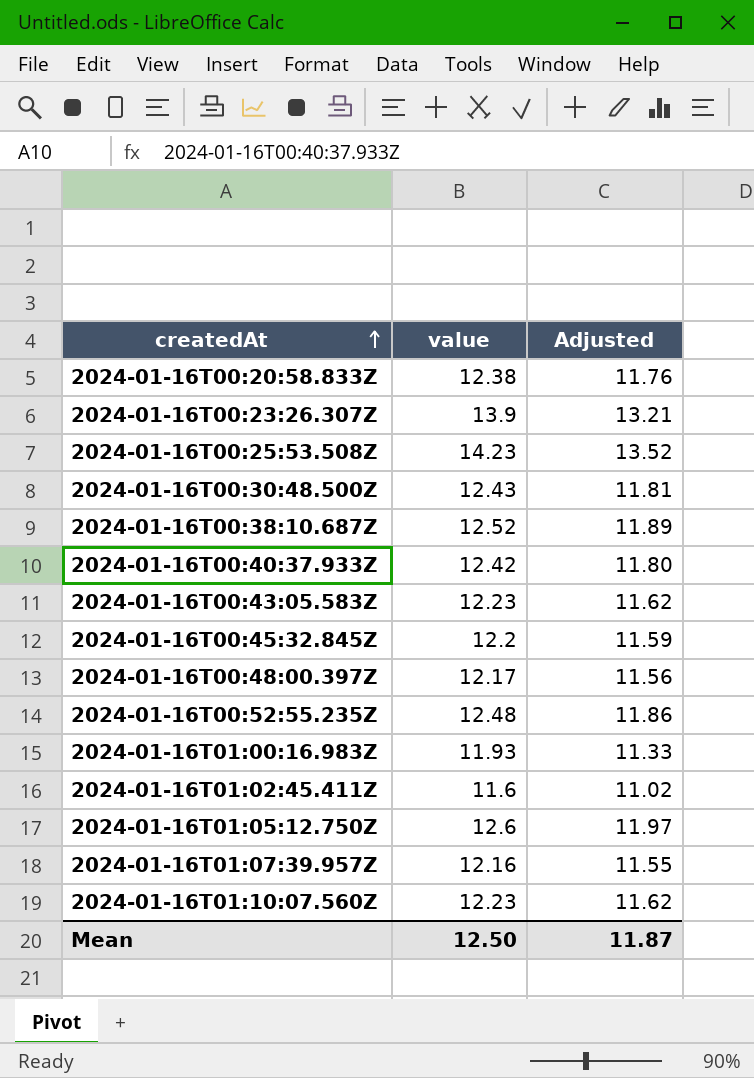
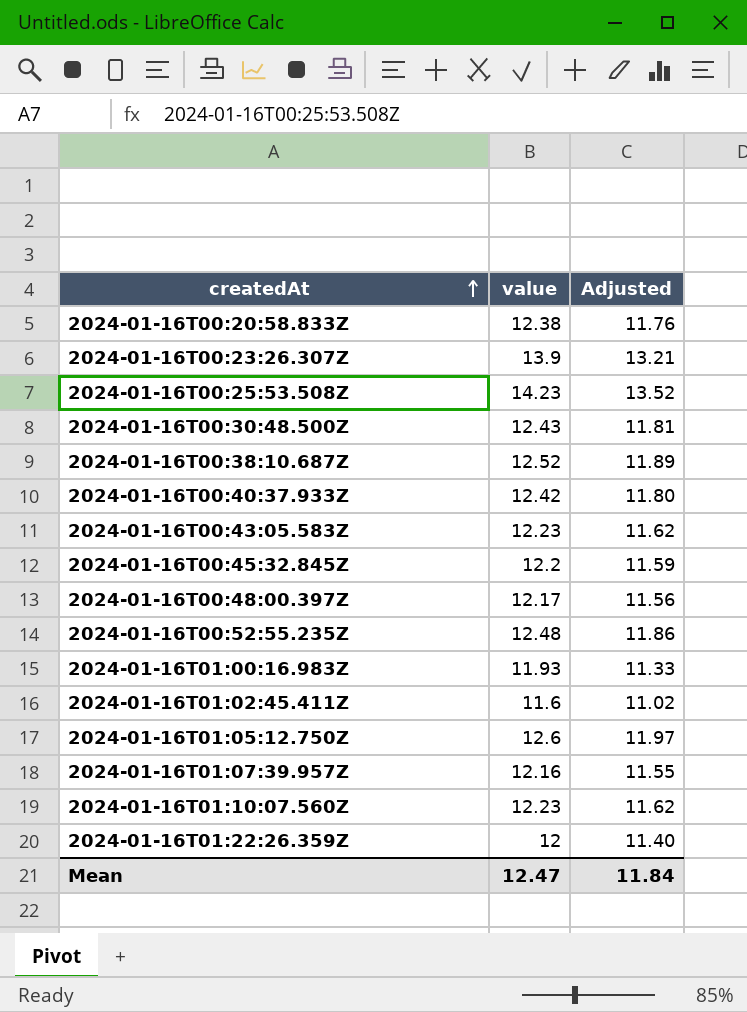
row 2024-01-16T01:22:26.359Z: none -> 12 | 11.40
Mean | value: 12.50 -> 12.47
Mean | Adjusted: 11.87 -> 11.84

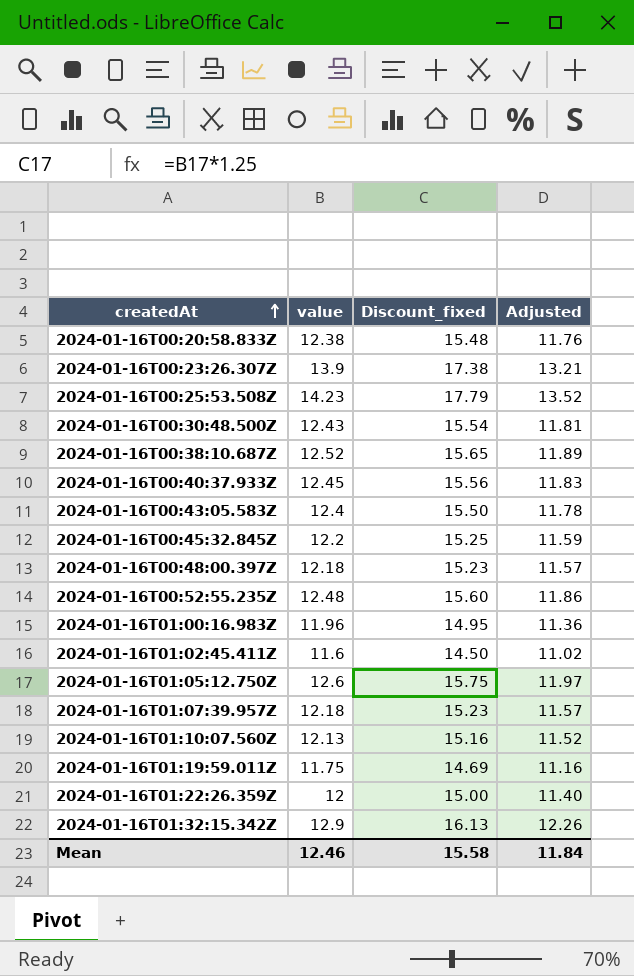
column Discount_fixed | formula: none -> [value] * 1.25
2024-01-16T00:40:37.933Z | value: 12.42 -> 12.45
2024-01-16T00:40:37.933Z | Adjusted: 11.80 -> 11.83
2024-01-16T00:43:05.583Z | value: 12.23 -> 12.4
2024-01-16T00:43:05.583Z | Adjusted: 11.62 -> 11.78
2024-01-16T00:48:00.397Z | value: 12.17 -> 12.18
2024-01-16T00:48:00.397Z | Adjusted: 11.56 -> 11.57
2024-01-16T01:00:16.983Z | value: 11.93 -> 11.96
2024-01-16T01:00:16.983Z | Adjusted: 11.33 -> 11.36
2024-01-16T01:07:39.957Z | value: 12.16 -> 12.18
2024-01-16T01:07:39.957Z | Adjusted: 11.55 -> 11.57
2024-01-16T01:10:07.560Z | value: 12.23 -> 12.13
2024-01-16T01:10:07.560Z | Adjusted: 11.62 -> 11.52
row 2024-01-16T01:19:59.011Z: none -> 11.75 | 14.69 | 11.16
row 2024-01-16T01:32:15.342Z: none -> 12.9 | 16.13 | 12.26
Mean | value: 12.47 -> 12.46

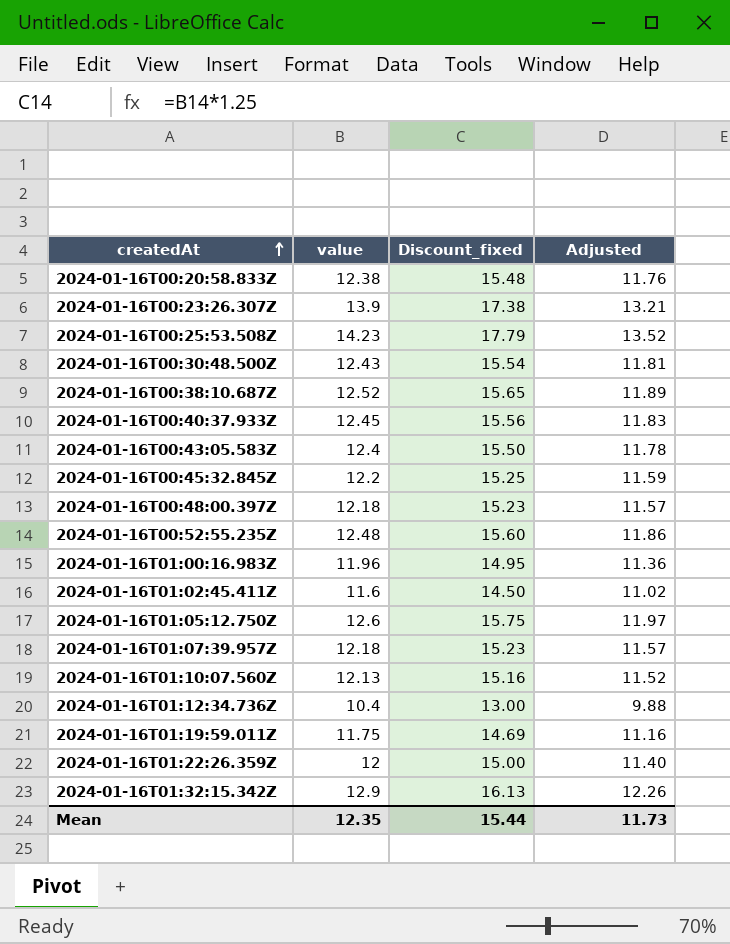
row 2024-01-16T01:12:34.736Z: none -> 10.4 | 13.00 | 9.88
Mean | value: 12.46 -> 12.35
Mean | Discount_fixed: 15.58 -> 15.44
Mean | Adjusted: 11.84 -> 11.73

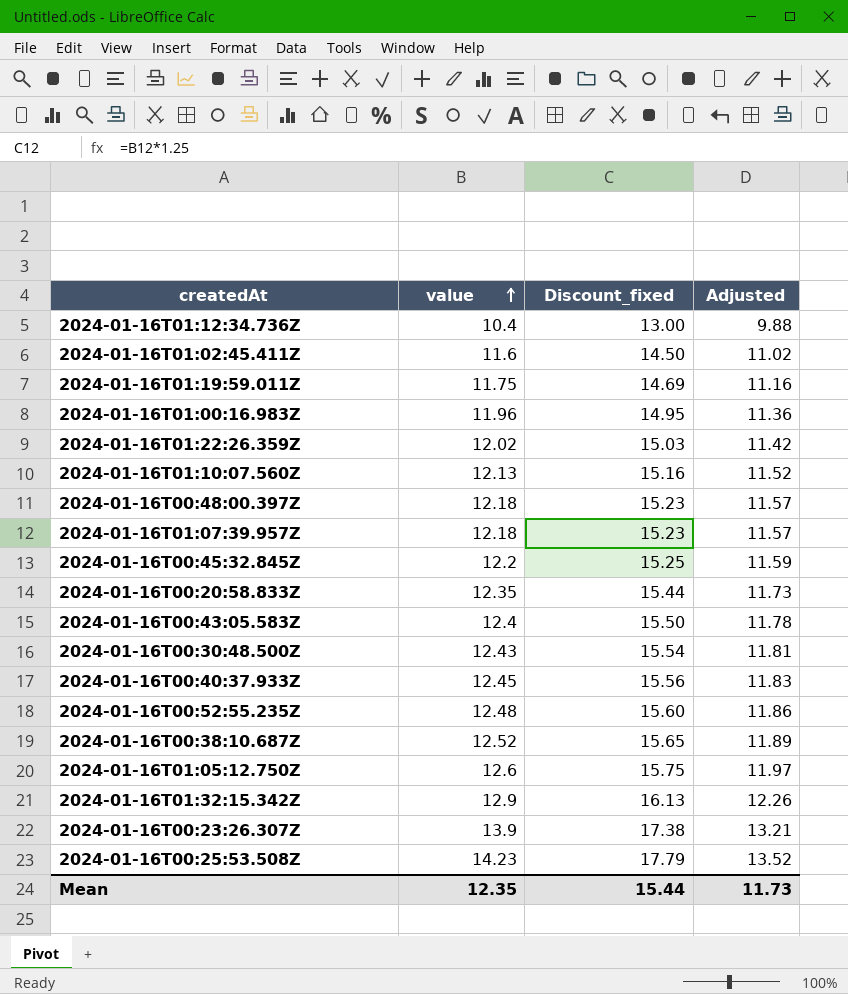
row order: createdAt ascending -> value ascending
2024-01-16T01:22:26.359Z | value: 12 -> 12.02
2024-01-16T01:22:26.359Z | Discount_fixed: 15.00 -> 15.03
2024-01-16T01:22:26.359Z | Adjusted: 11.40 -> 11.42
2024-01-16T00:20:58.833Z | value: 12.38 -> 12.35
2024-01-16T00:20:58.833Z | Discount_fixed: 15.48 -> 15.44
2024-01-16T00:20:58.833Z | Adjusted: 11.76 -> 11.73

